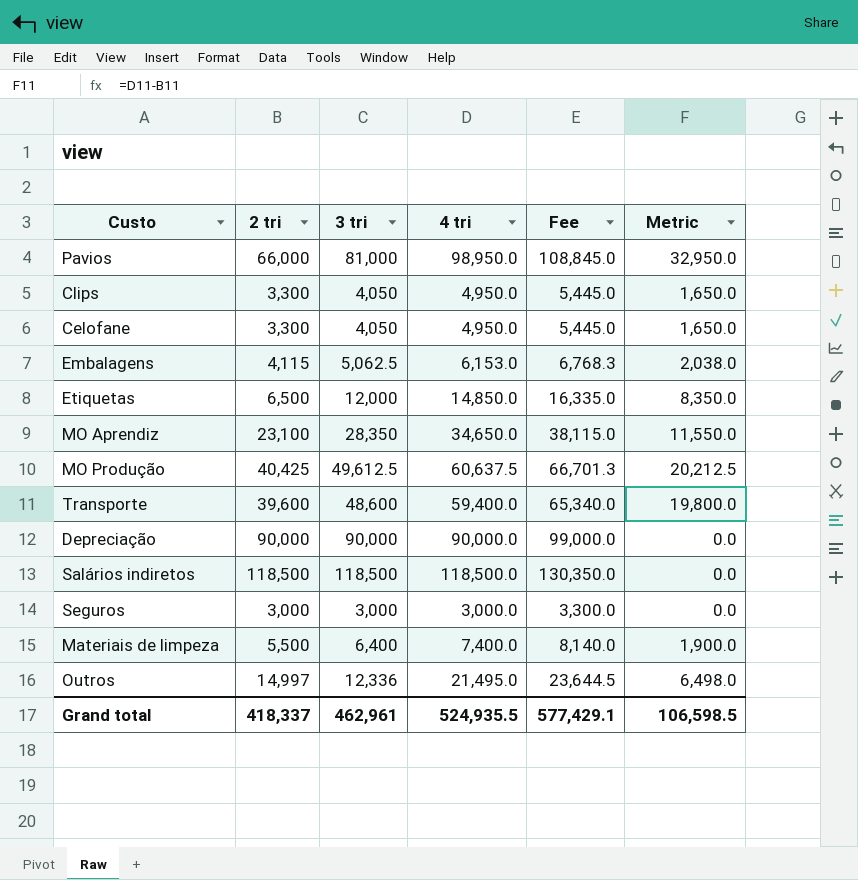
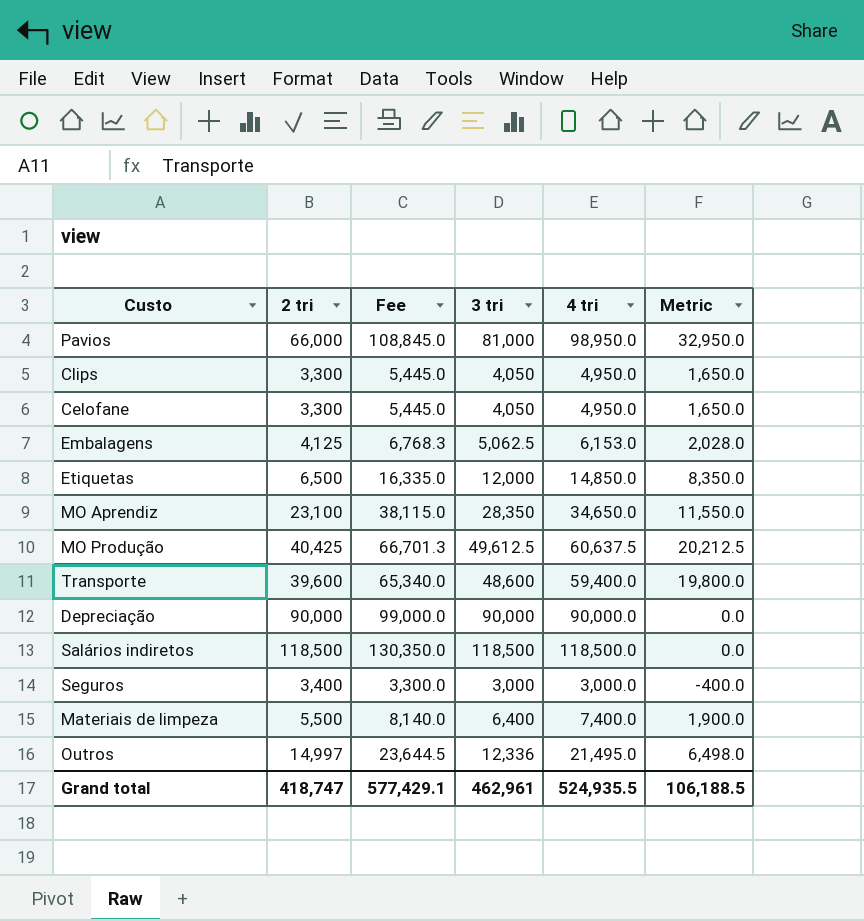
column Fee | position: 5 -> 3
Embalagens | 2 tri: 4,115 -> 4,125
Embalagens | Metric: 2,038.0 -> 2,028.0
Seguros | 2 tri: 3,000 -> 3,400
Seguros | Metric: 0.0 -> -400.0
Grand total | 2 tri: 418,337 -> 418,747
Grand total | Metric: 106,598.5 -> 106,188.5

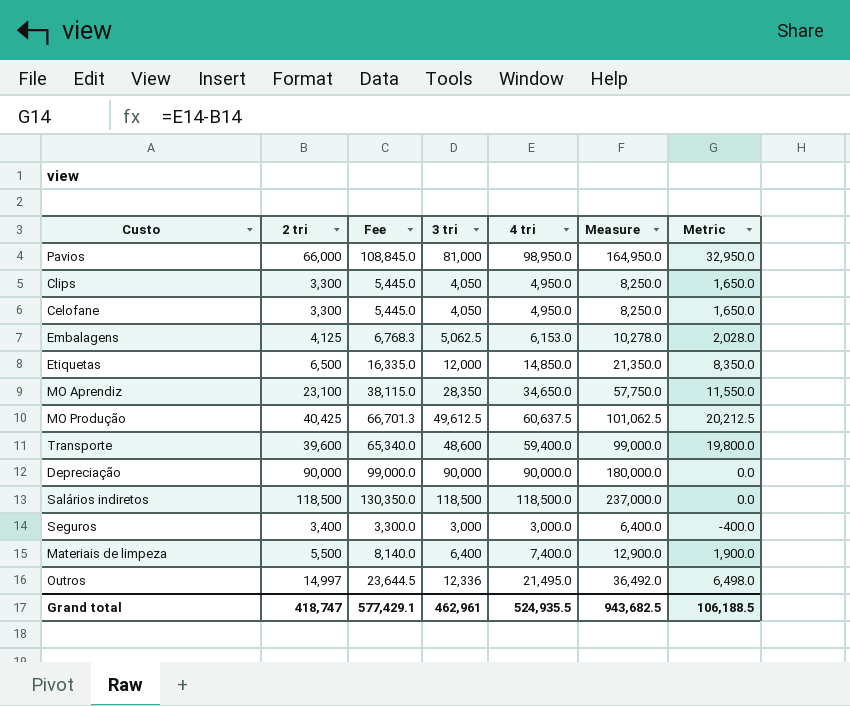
column Measure | formula: none -> [2 tri] + [4 tri]

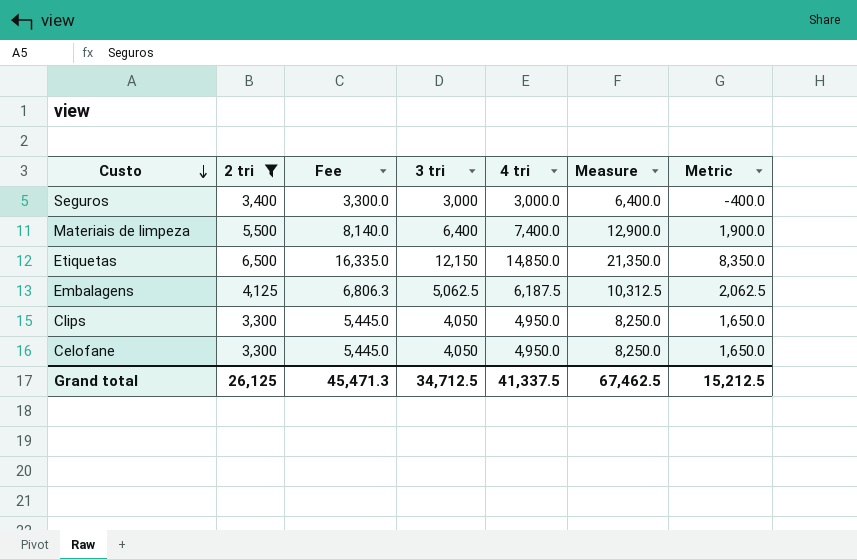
filter: none -> 2 tri <= 6,500
row order: none -> Custo descending
Etiquetas | 3 tri: 12,000 -> 12,150
Embalagens | Fee: 6,768.3 -> 6,806.3
Embalagens | 4 tri: 6,153.0 -> 6,187.5
Embalagens | Measure: 10,278.0 -> 10,312.5
Embalagens | Metric: 2,028.0 -> 2,062.5
Grand total | 2 tri: 418,747 -> 26,125
Grand total | Fee: 577,429.1 -> 45,471.3
Grand total | 3 tri: 462,961 -> 34,712.5
Grand total | 4 tri: 524,935.5 -> 41,337.5
Grand total | Measure: 943,682.5 -> 67,462.5
Grand total | Metric: 106,188.5 -> 15,212.5

